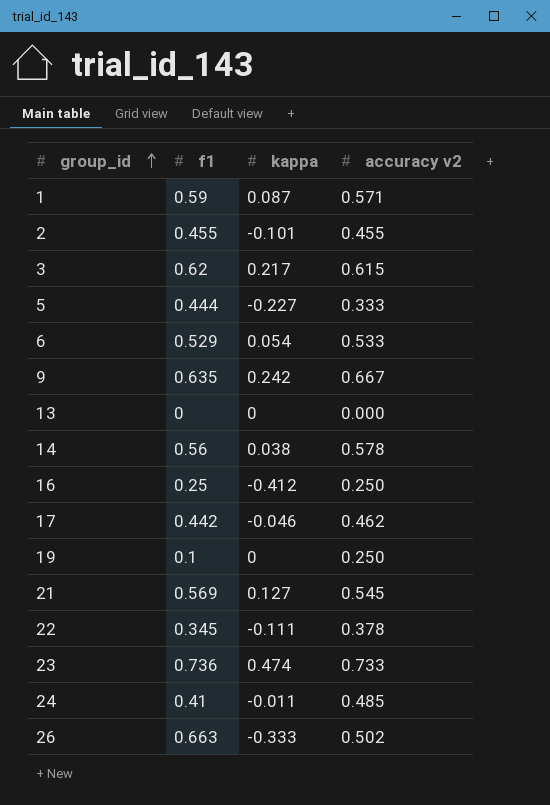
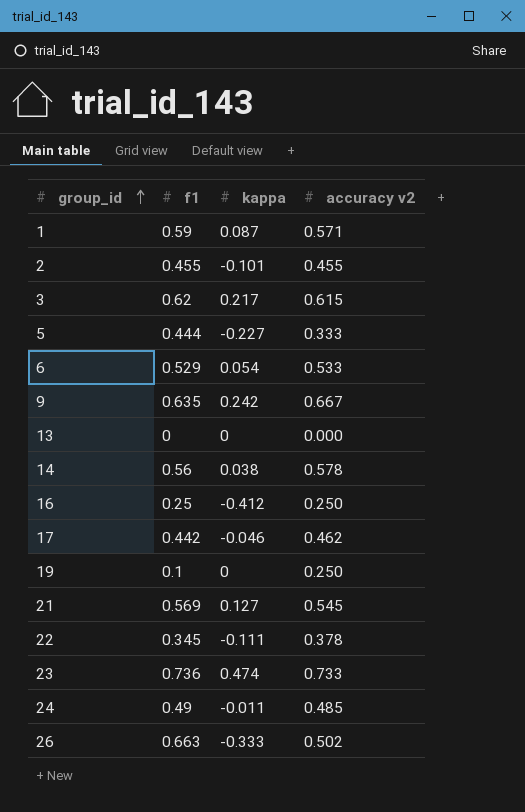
24 | f1: 0.41 -> 0.49

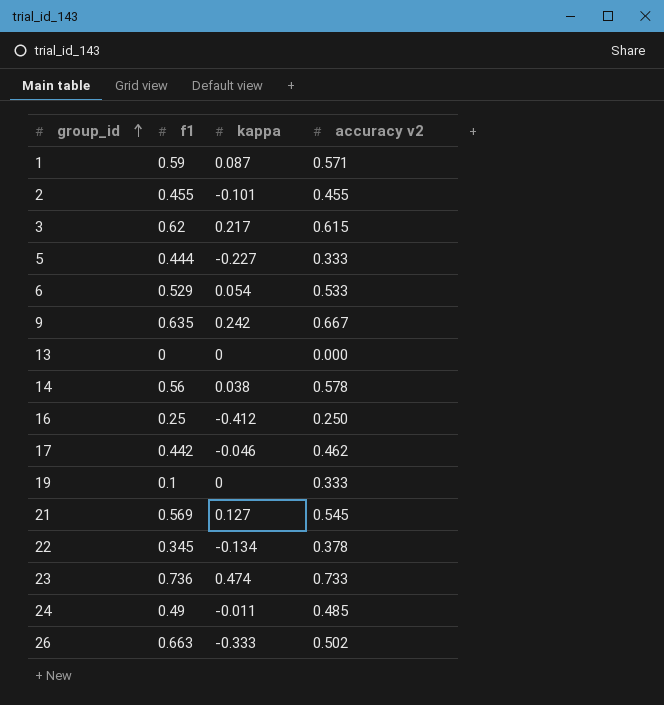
19 | accuracy v2: 0.250 -> 0.333
22 | kappa: -0.111 -> -0.134

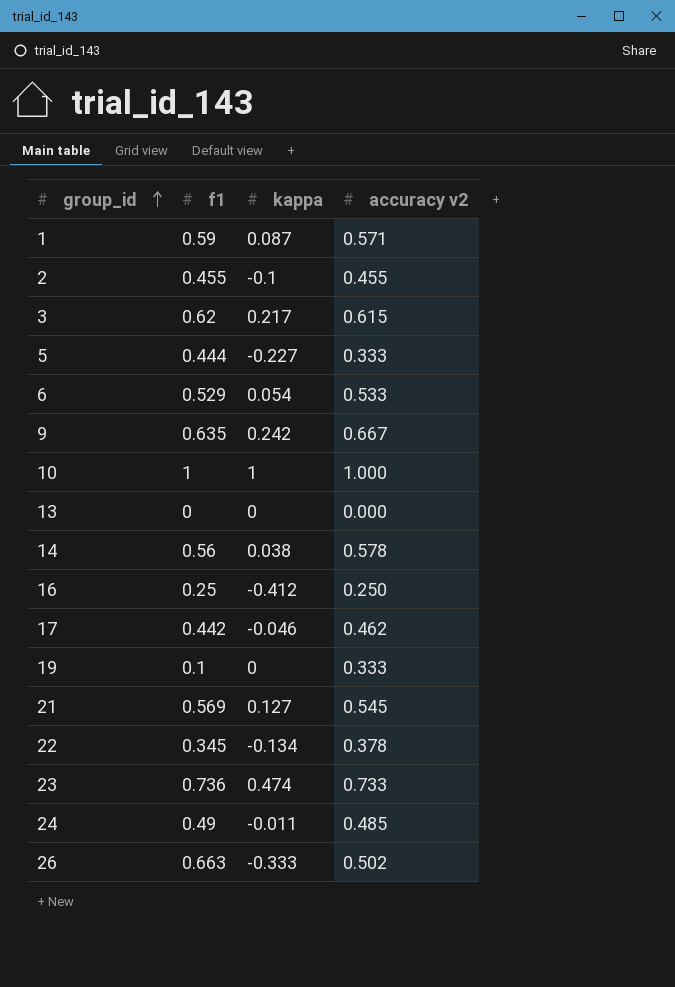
2 | kappa: -0.101 -> -0.1
row 10: none -> 1 | 1 | 1.000

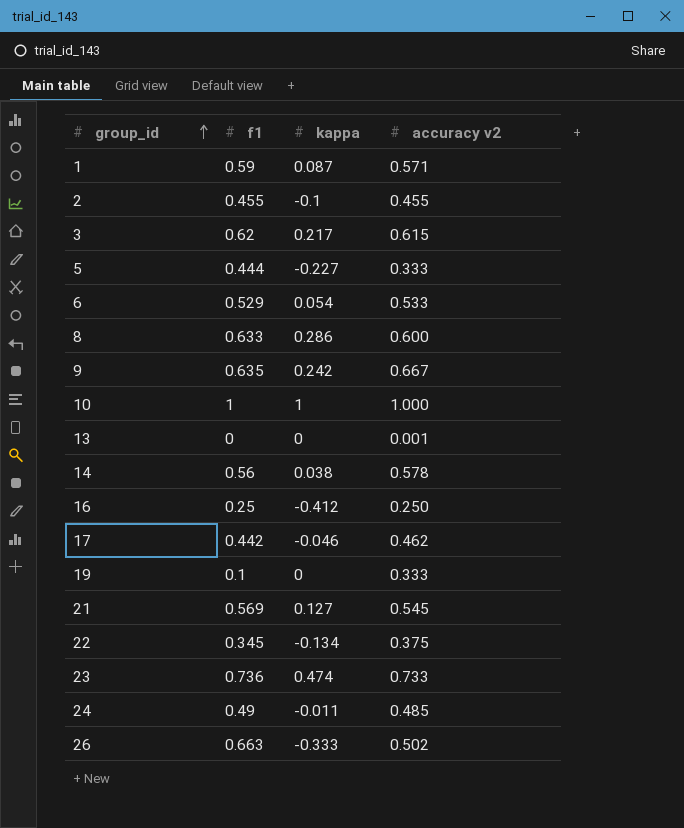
row 8: none -> 0.633 | 0.286 | 0.600
13 | accuracy v2: 0.000 -> 0.001
22 | accuracy v2: 0.378 -> 0.375

